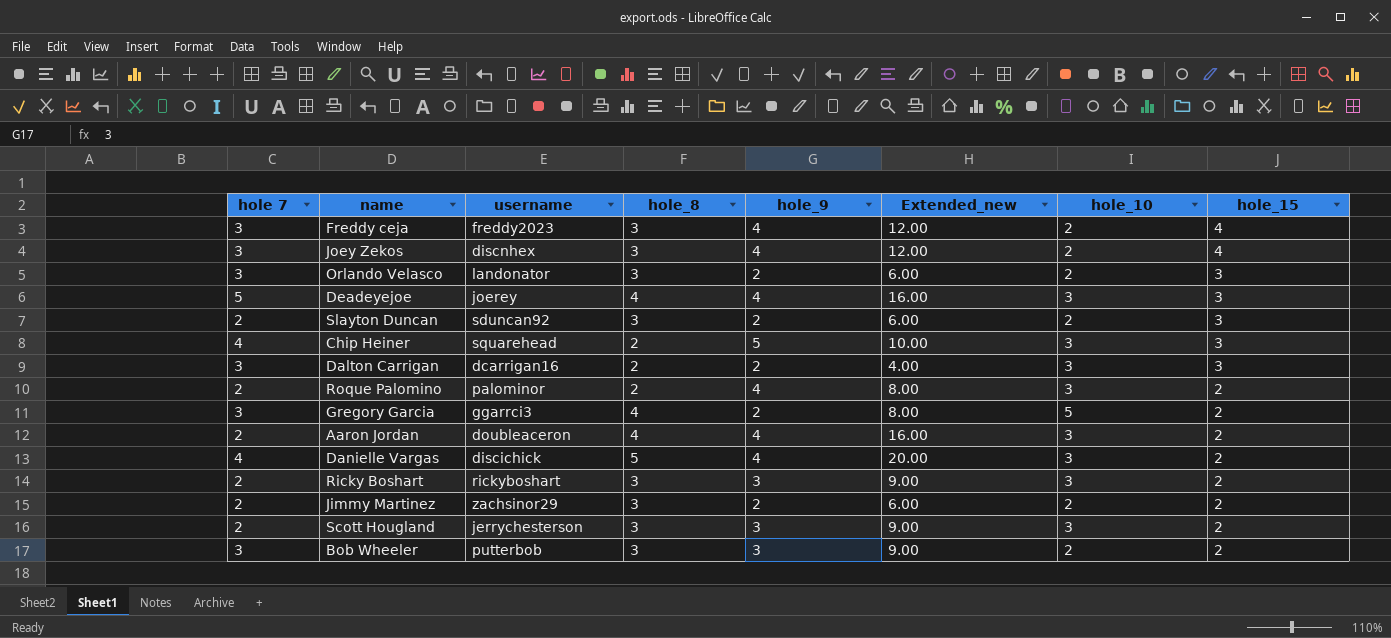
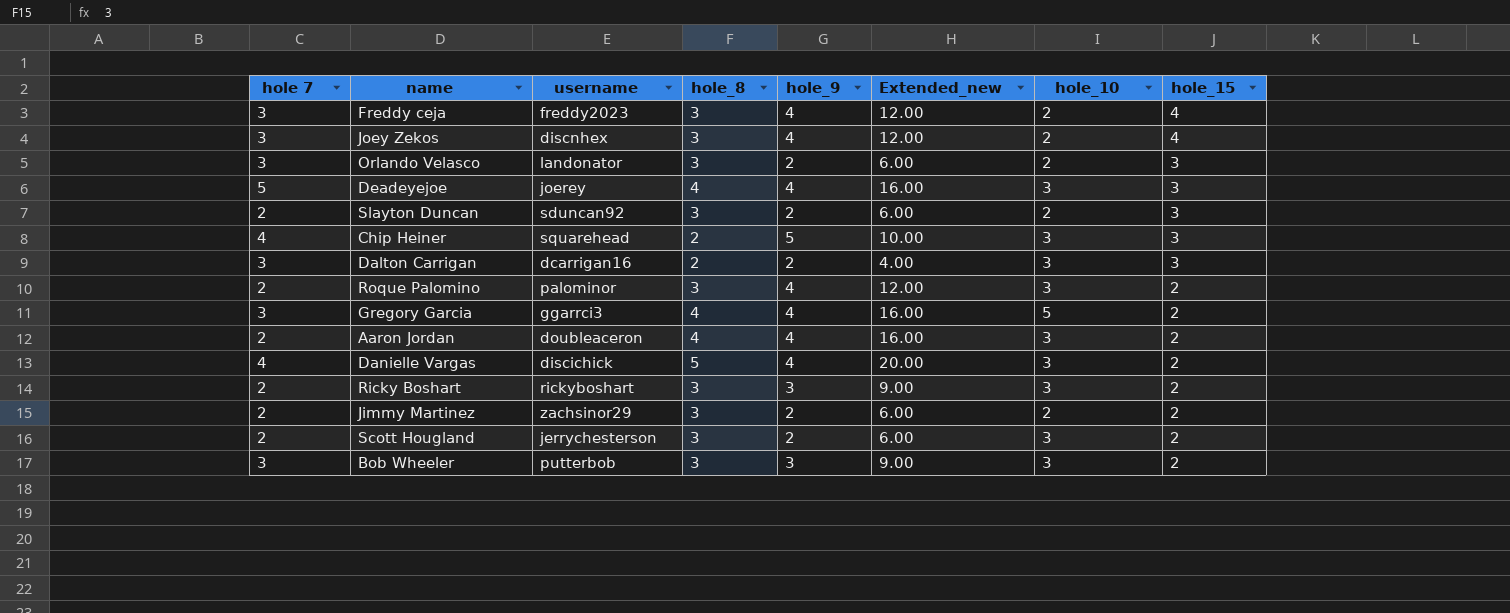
Roque Palomino | hole_8: 2 -> 3
Roque Palomino | Extended_new: 8.00 -> 12.00
Gregory Garcia | hole_9: 2 -> 4
Gregory Garcia | Extended_new: 8.00 -> 16.00
Scott Hougland | hole_9: 3 -> 2
Scott Hougland | Extended_new: 9.00 -> 6.00
Bob Wheeler | hole_10: 2 -> 3

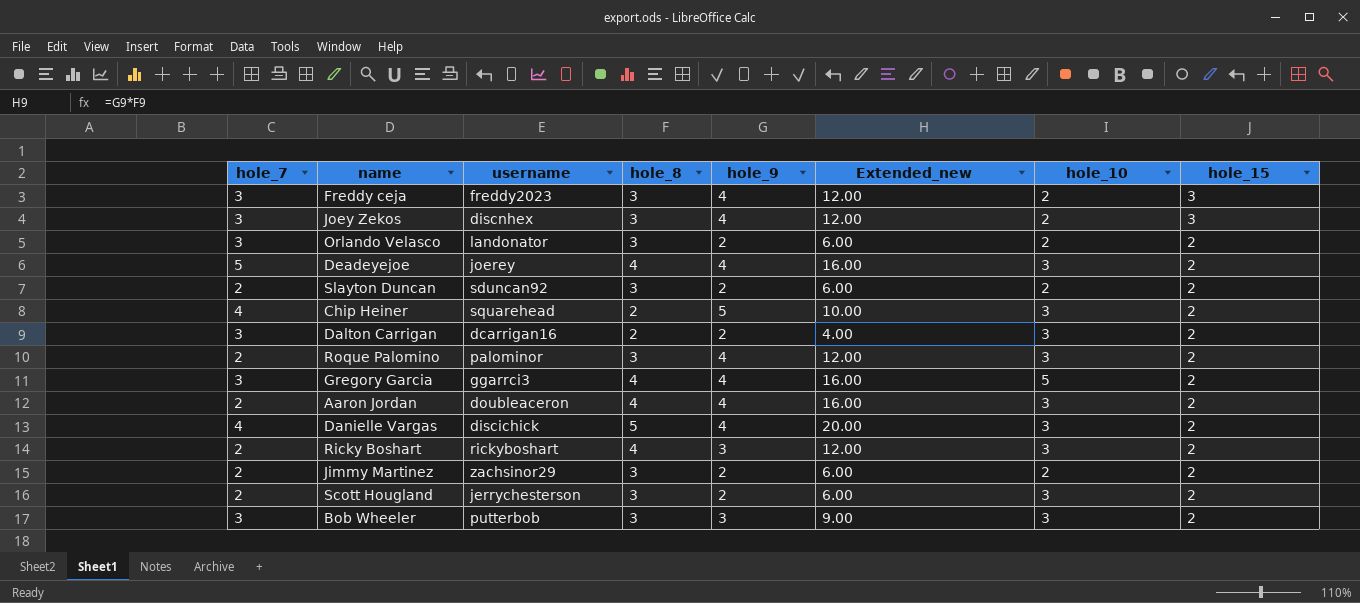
column name: hole 7 -> hole_7
Freddy ceja | hole_15: 4 -> 3
Joey Zekos | hole_15: 4 -> 3
Orlando Velasco | hole_15: 3 -> 2
Deadeyejoe | hole_15: 3 -> 2
Slayton Duncan | hole_15: 3 -> 2
Chip Heiner | hole_15: 3 -> 2
Dalton Carrigan | hole_15: 3 -> 2
Ricky Boshart | hole_8: 3 -> 4
Ricky Boshart | Extended_new: 9.00 -> 12.00

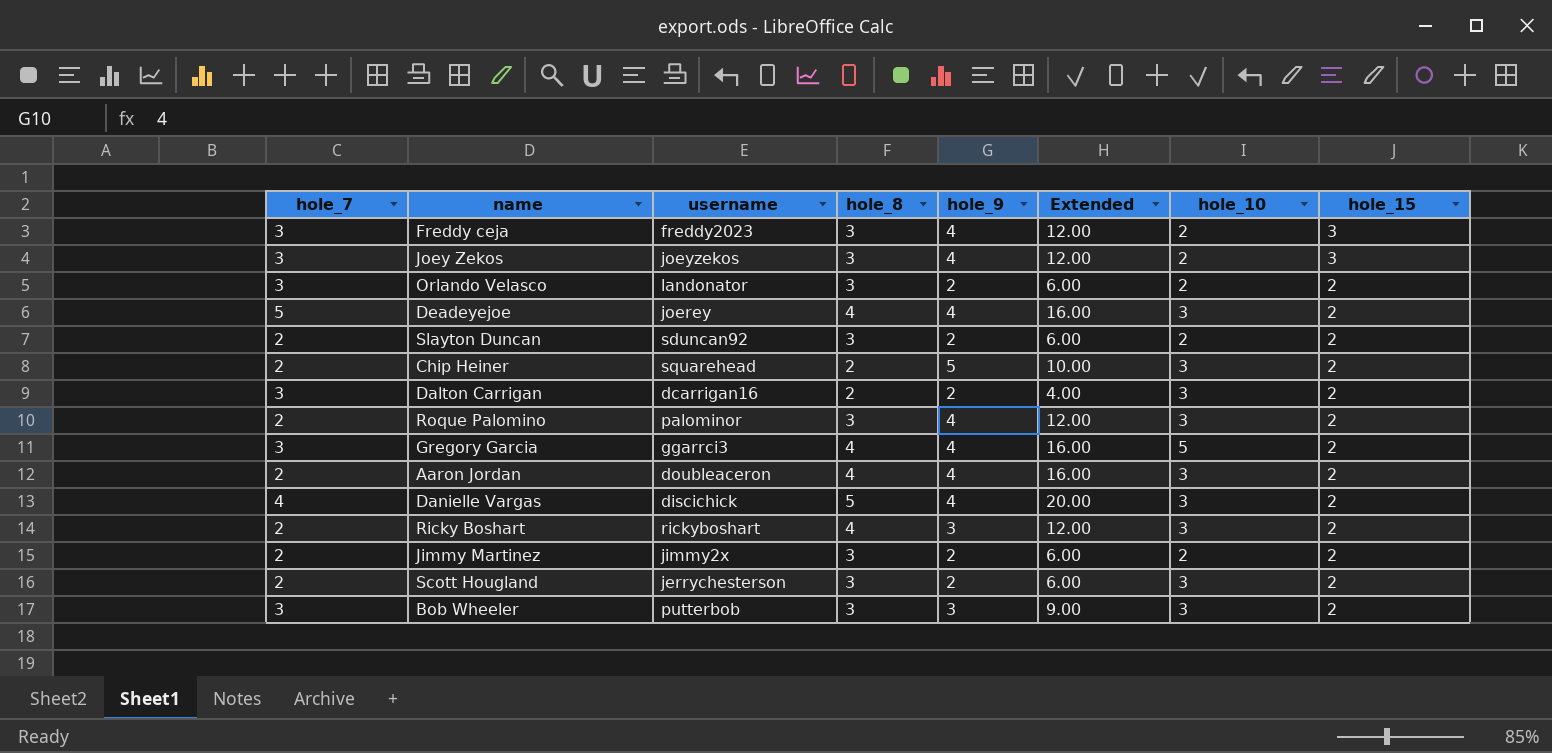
column name: Extended_new -> Extended
Joey Zekos | username: discnhex -> joeyzekos
Chip Heiner | hole_7: 4 -> 2
Jimmy Martinez | username: zachsinor29 -> jimmy2x

